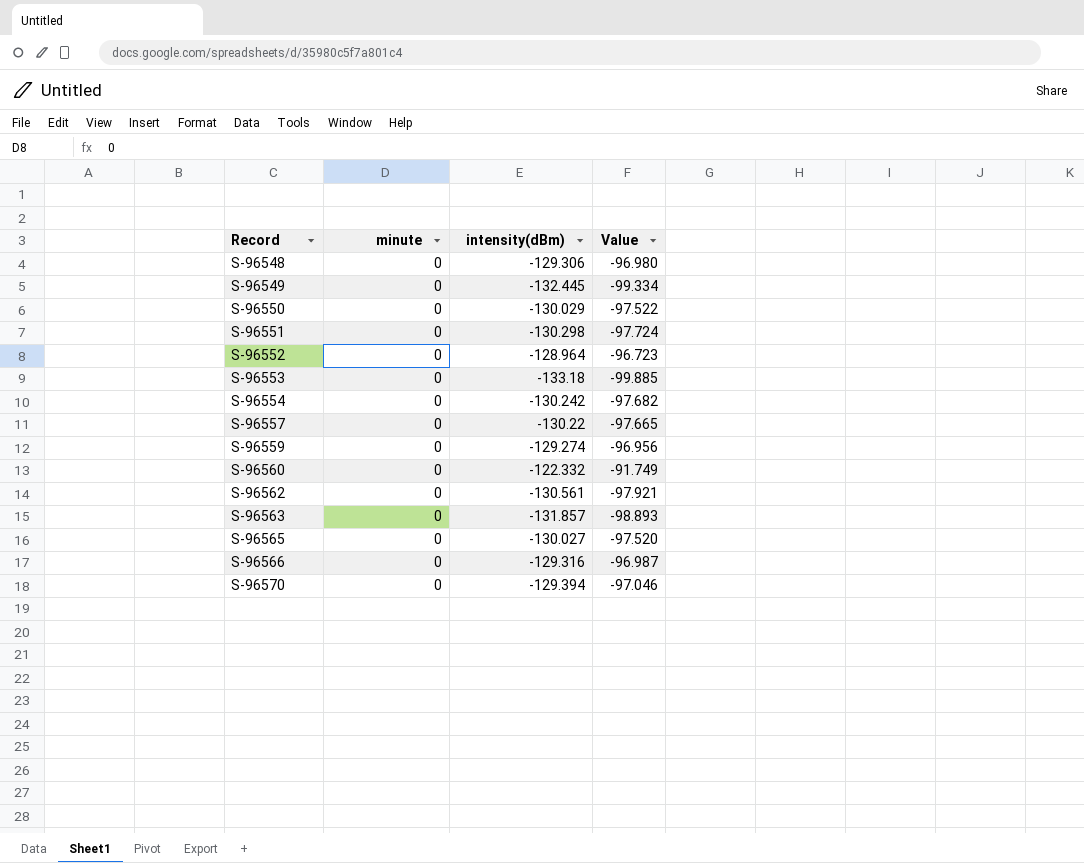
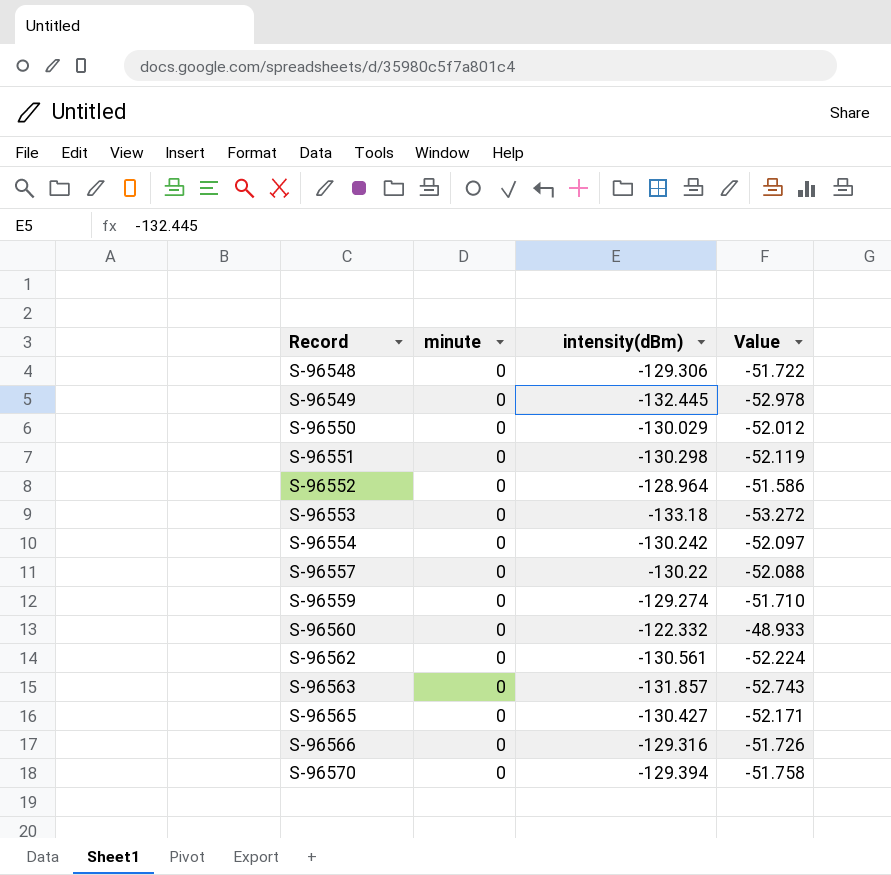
column Value | formula: [intensity(dBm)] * 0.75 -> [intensity(dBm)] * 0.4
S-96565 | intensity(dBm): -130.027 -> -130.427

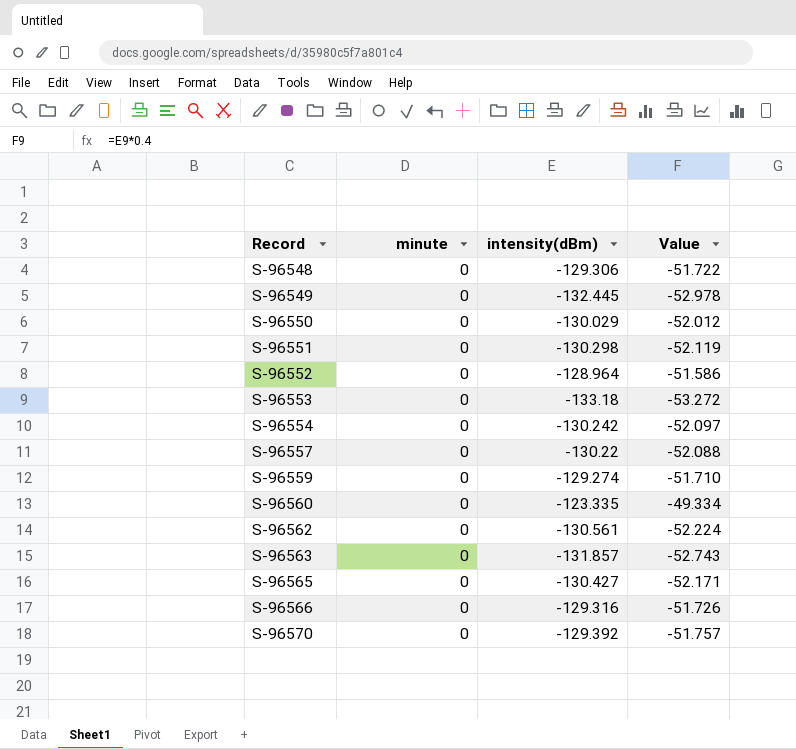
S-96560 | intensity(dBm): -122.332 -> -123.335
S-96560 | Value: -48.933 -> -49.334
S-96570 | intensity(dBm): -129.394 -> -129.392
S-96570 | Value: -51.758 -> -51.757

